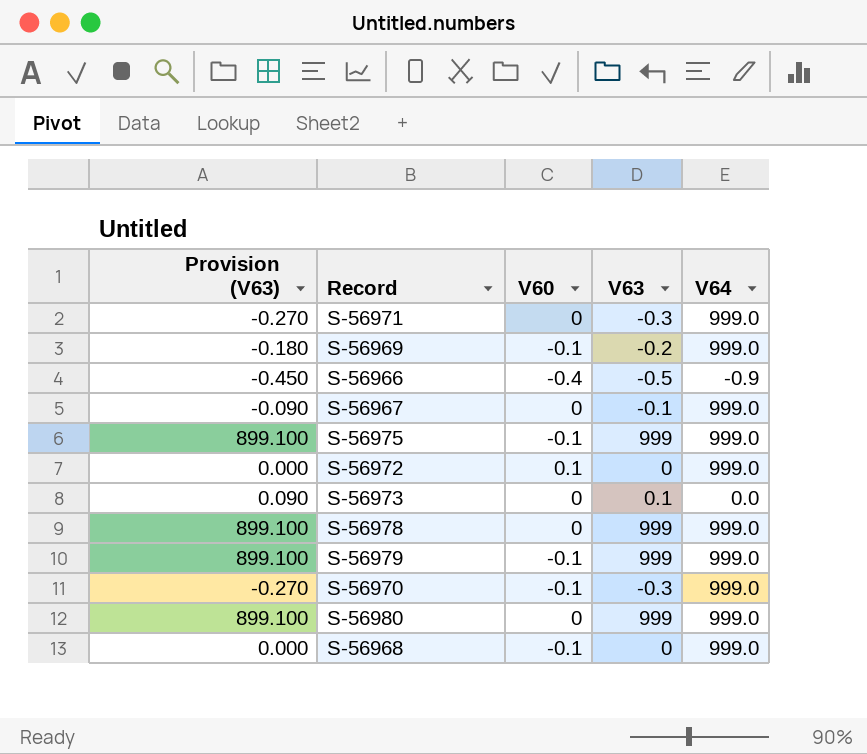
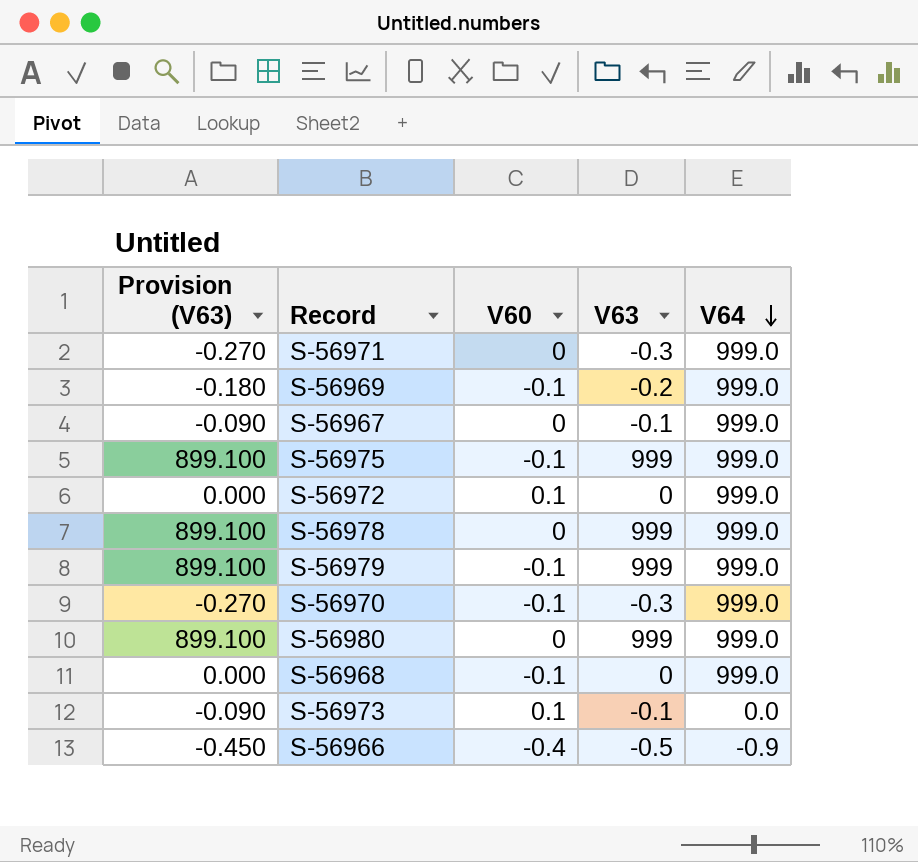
row order: none -> V64 descending
S-56973 | Provision (V63): 0.090 -> -0.090
S-56973 | V60: 0 -> 0.1
S-56973 | V63: 0.1 -> -0.1

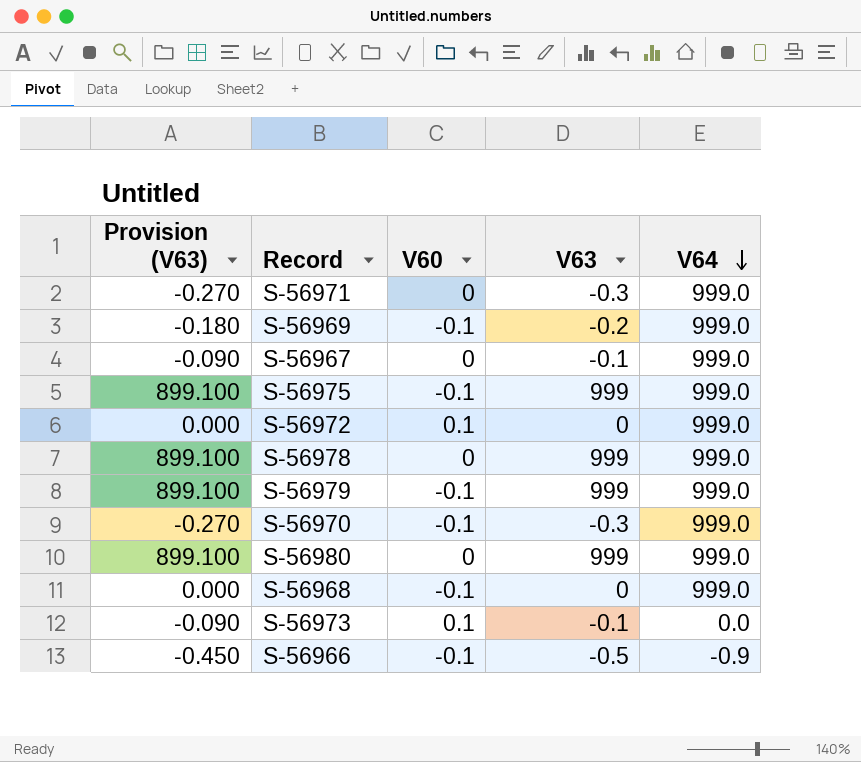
S-56966 | V60: -0.4 -> -0.1

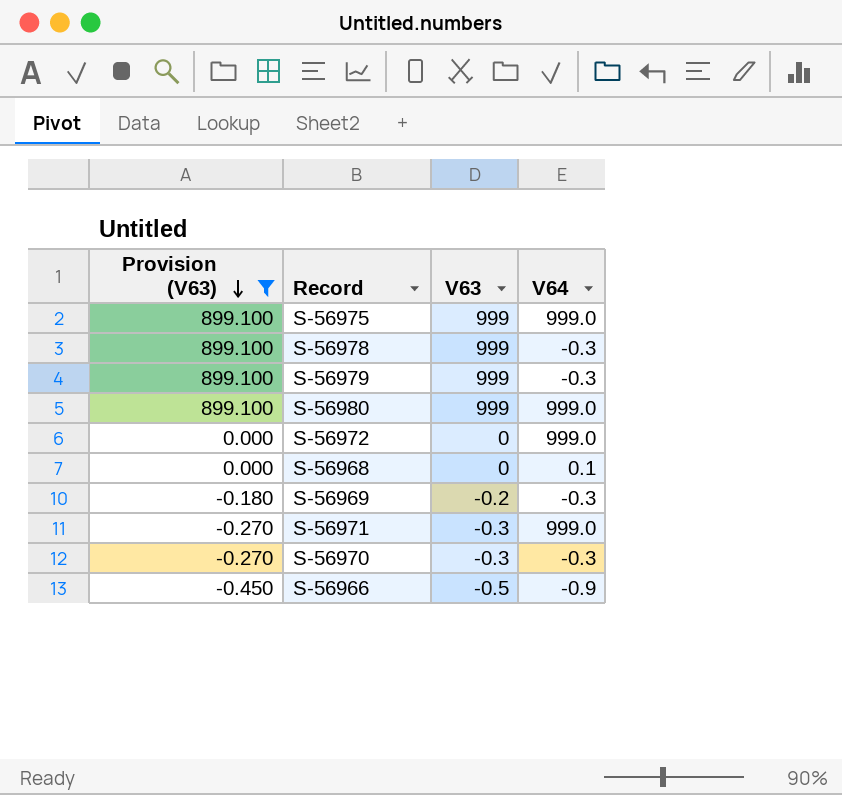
filter: none -> Provision (V63) != -0.090
row order: V64 descending -> Provision (V63) descending
column V60 | position: 3 -> none
S-56978 | V64: 999.0 -> -0.3
S-56979 | V64: 999.0 -> -0.3
S-56968 | V64: 999.0 -> 0.1
S-56969 | V64: 999.0 -> -0.3
S-56970 | V64: 999.0 -> -0.3

